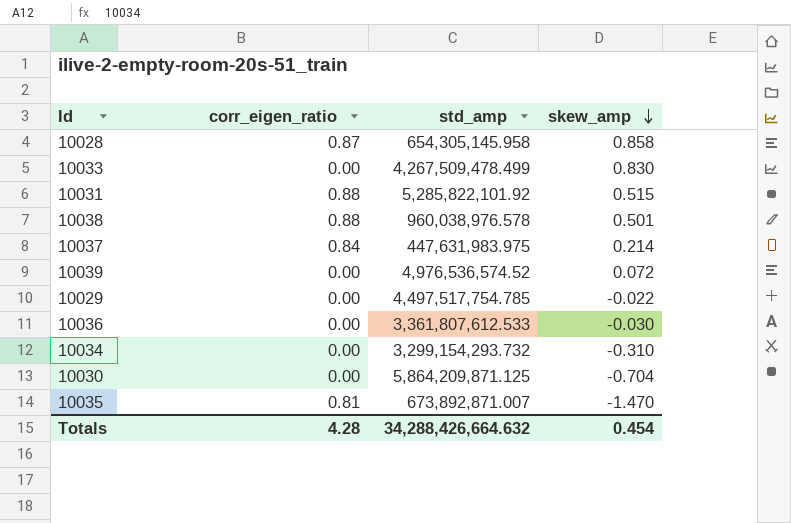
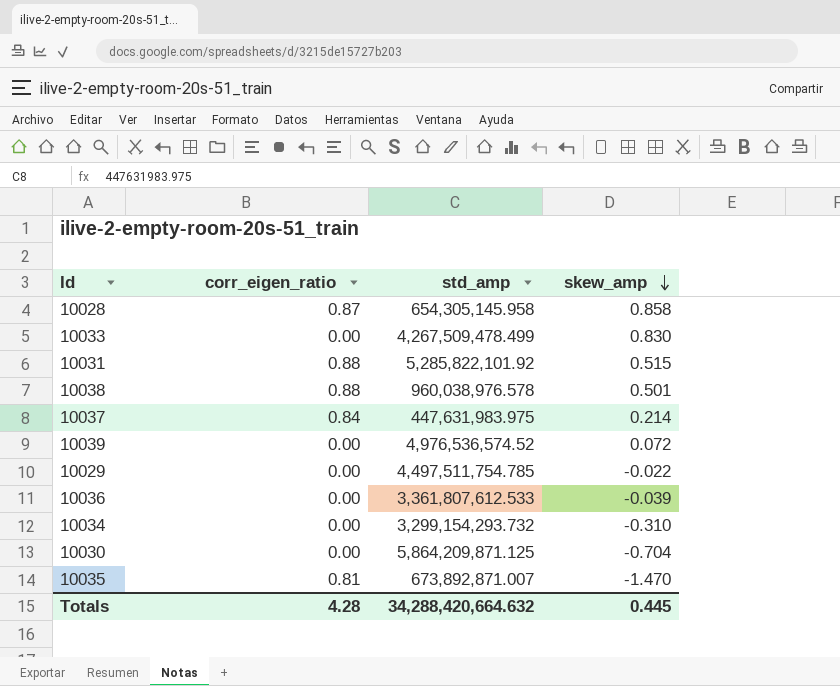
10029 | std_amp: 4,497,517,754.785 -> 4,497,511,754.785
10036 | skew_amp: -0.030 -> -0.039
Totals | std_amp: 34,288,426,664.632 -> 34,288,420,664.632
Totals | skew_amp: 0.454 -> 0.445

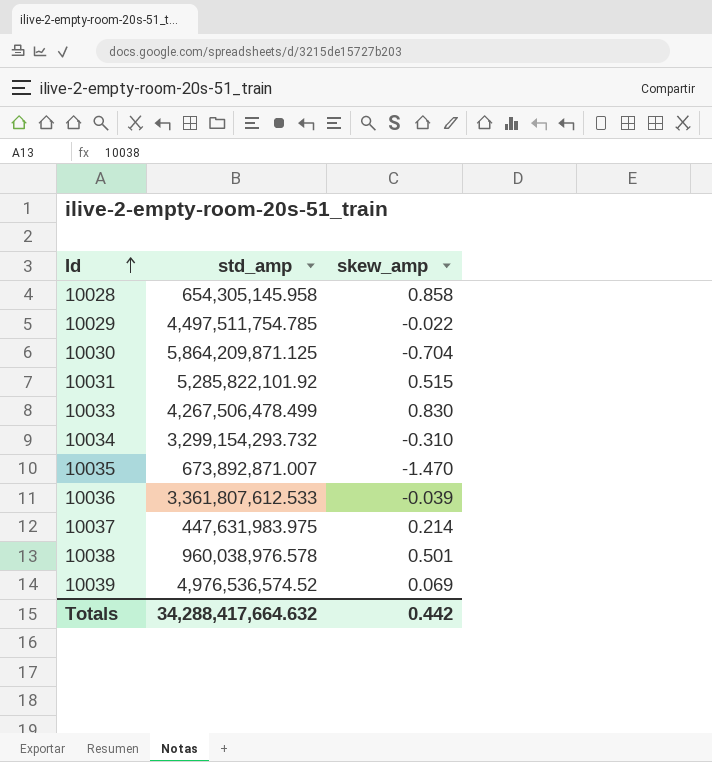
row order: skew_amp descending -> Id ascending
column corr_eigen_ratio | position: 2 -> none
10033 | std_amp: 4,267,509,478.499 -> 4,267,506,478.499
10039 | skew_amp: 0.072 -> 0.069
Totals | std_amp: 34,288,420,664.632 -> 34,288,417,664.632
Totals | skew_amp: 0.445 -> 0.442

